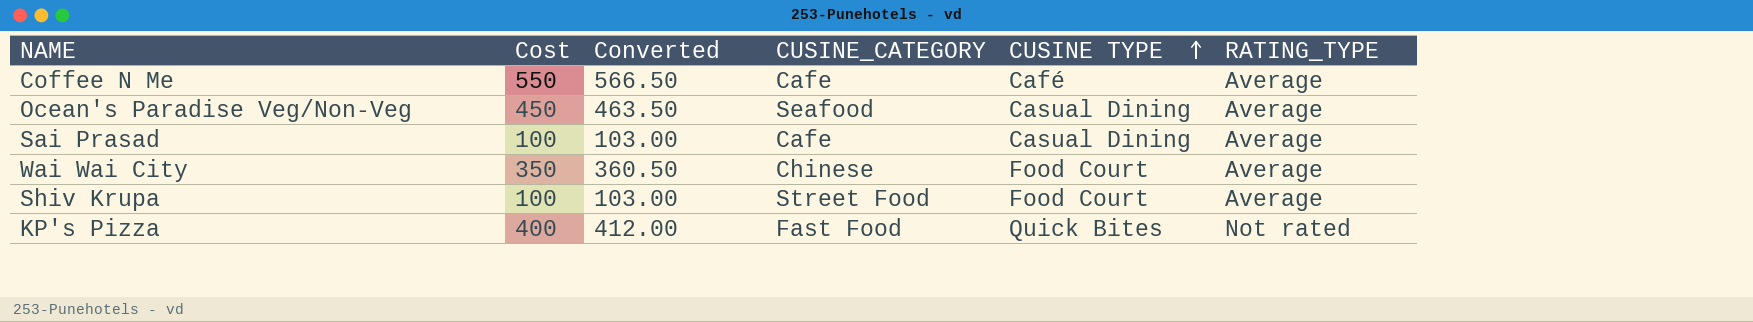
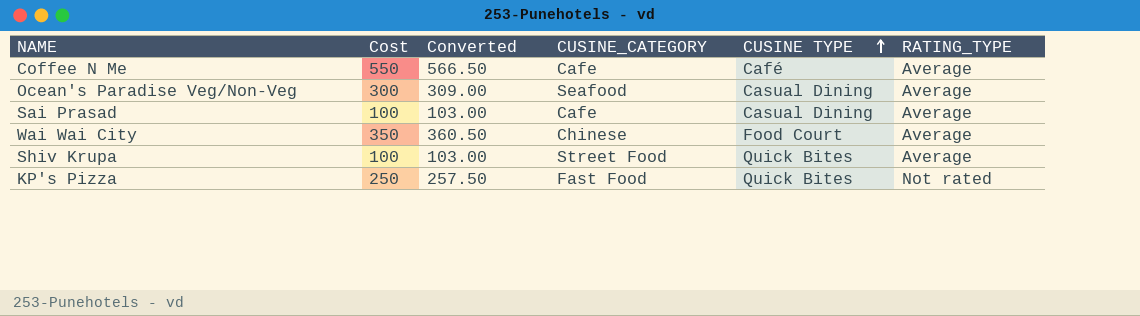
Ocean's Paradise Veg/Non-Veg | Cost: 450 -> 300
Ocean's Paradise Veg/Non-Veg | Converted: 463.50 -> 309.00
Shiv Krupa | CUSINE TYPE: Food Court -> Quick Bites
KP's Pizza | Cost: 400 -> 250
KP's Pizza | Converted: 412.00 -> 257.50

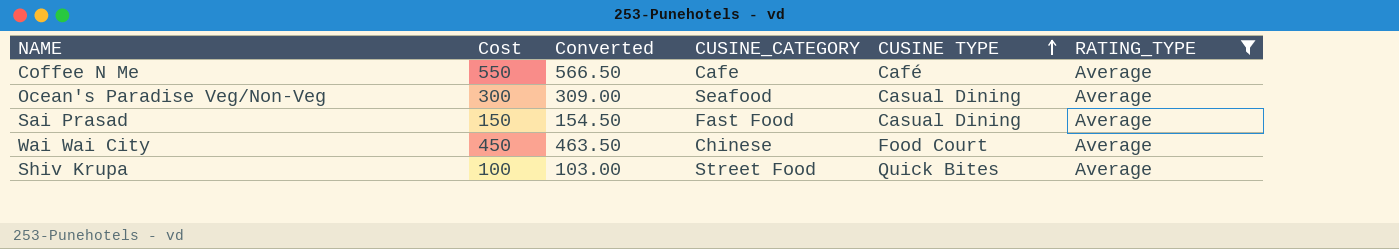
filter: none -> RATING_TYPE = Average
Sai Prasad | Cost: 100 -> 150
Sai Prasad | Converted: 103.00 -> 154.50
Sai Prasad | CUSINE_CATEGORY: Cafe -> Fast Food
Wai Wai City | Cost: 350 -> 450
Wai Wai City | Converted: 360.50 -> 463.50

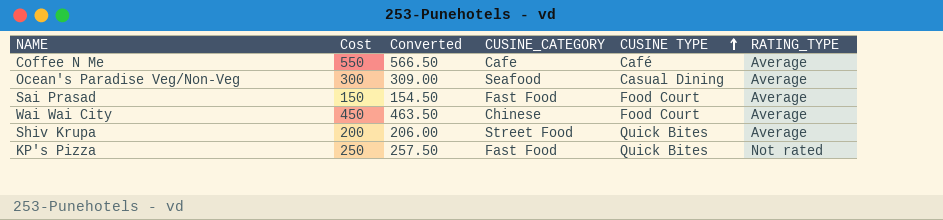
filter: RATING_TYPE = Average -> none
Sai Prasad | CUSINE TYPE: Casual Dining -> Food Court
Shiv Krupa | Cost: 100 -> 200
Shiv Krupa | Converted: 103.00 -> 206.00

